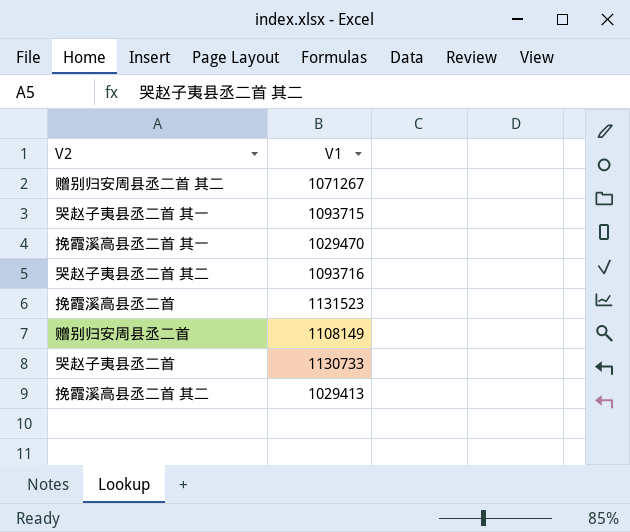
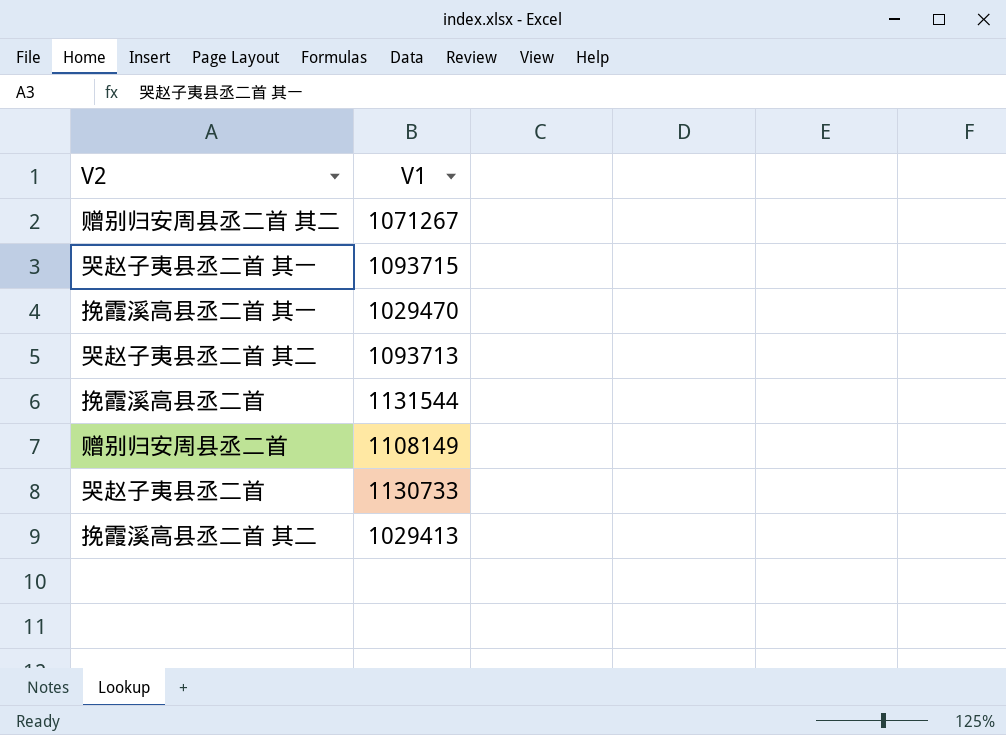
哭赵子夷县丞二首 其二 | V1: 1093716 -> 1093713
挽霞溪高县丞二首 | V1: 1131523 -> 1131544

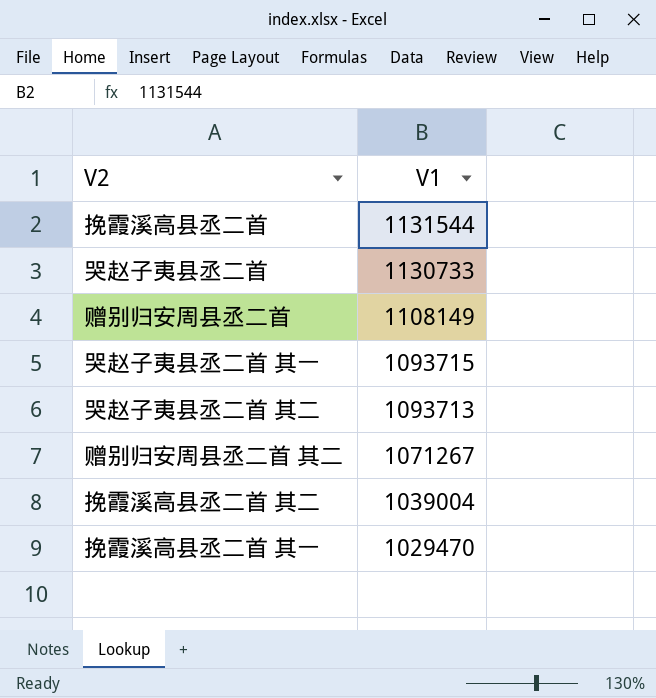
row order: none -> V1 descending
挽霞溪高县丞二首 其二 | V1: 1029413 -> 1039004

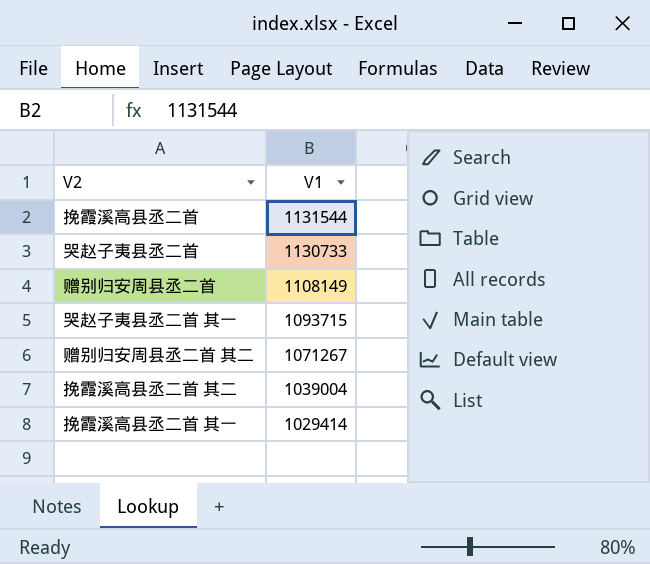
row 哭赵子夷县丞二首 其二: 1093713 -> none
挽霞溪高县丞二首 其一 | V1: 1029470 -> 1029414

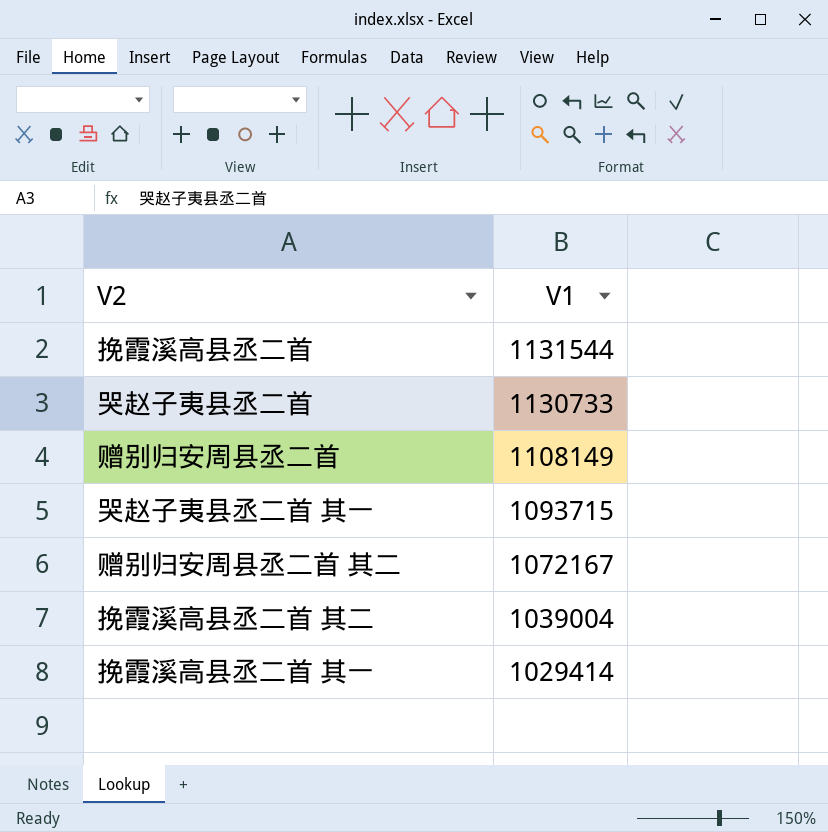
赠别归安周县丞二首 其二 | V1: 1071267 -> 1072167

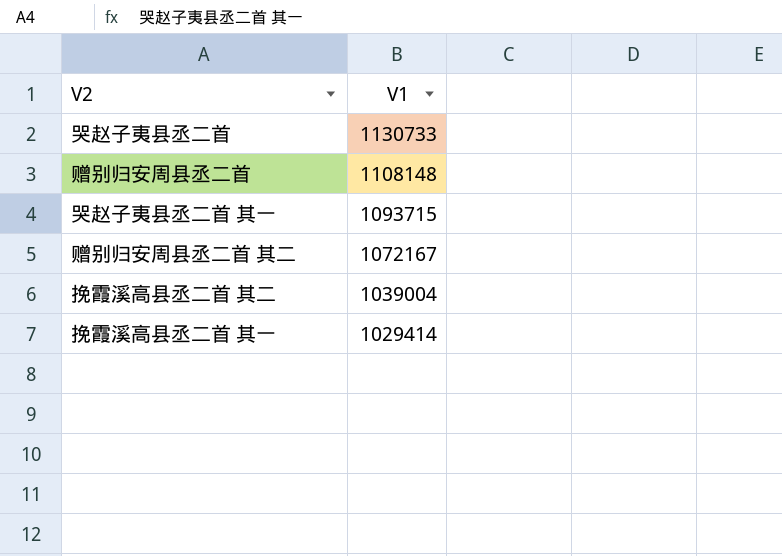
row 挽霞溪高县丞二首: 1131544 -> none
赠别归安周县丞二首 | V1: 1108149 -> 1108148

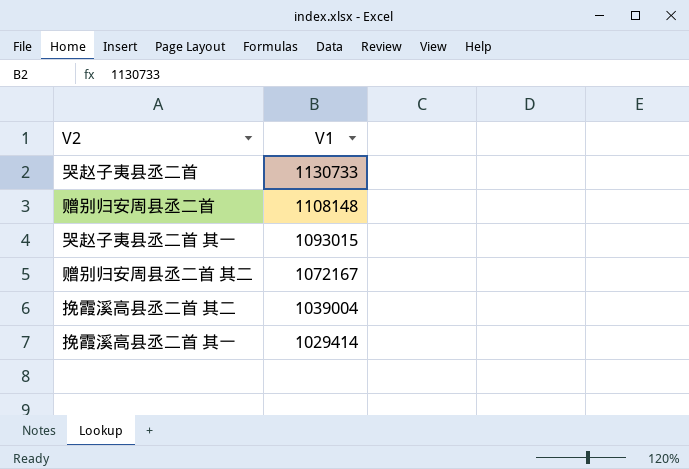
哭赵子夷县丞二首 其一 | V1: 1093715 -> 1093015

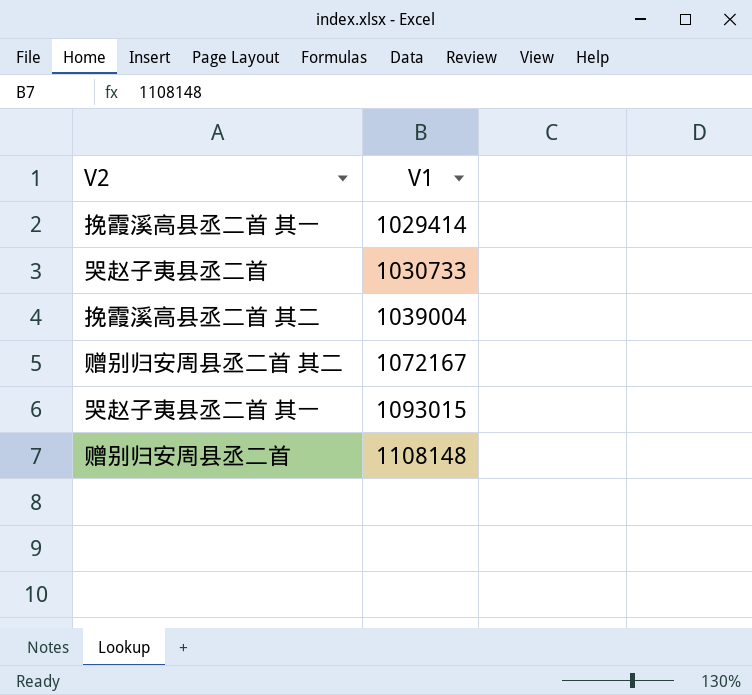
row order: V1 descending -> V1 ascending
哭赵子夷县丞二首 | V1: 1130733 -> 1030733

